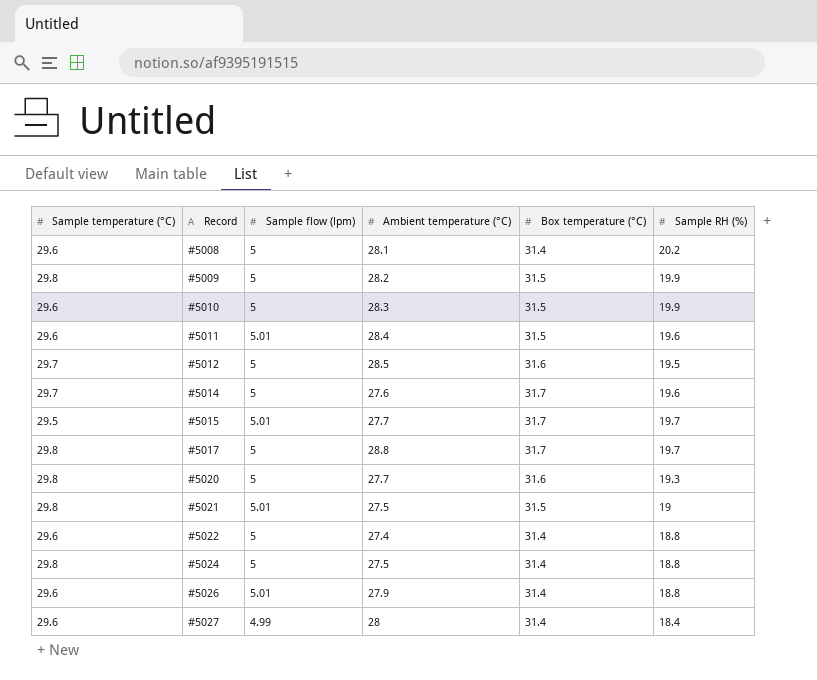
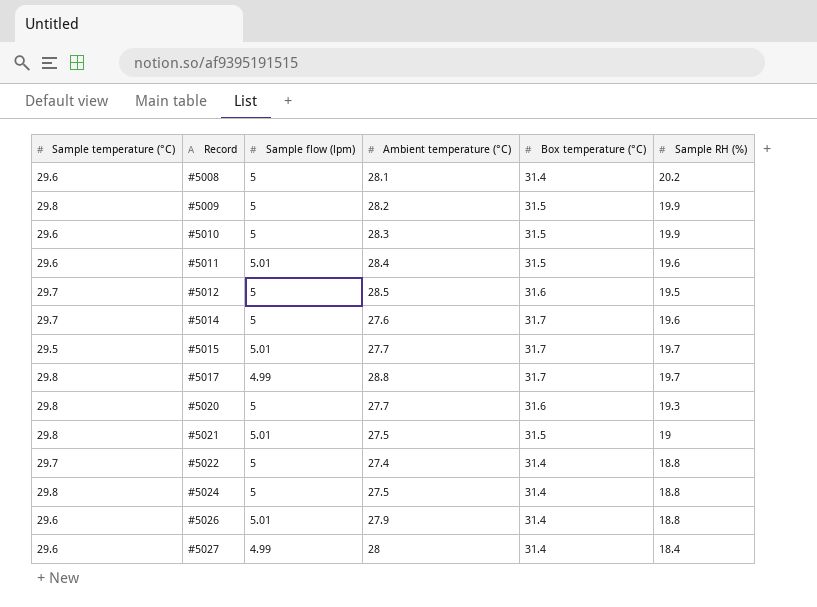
#5017 | Sample flow (lpm): 5 -> 4.99
#5022 | Sample temperature (°C): 29.6 -> 29.7

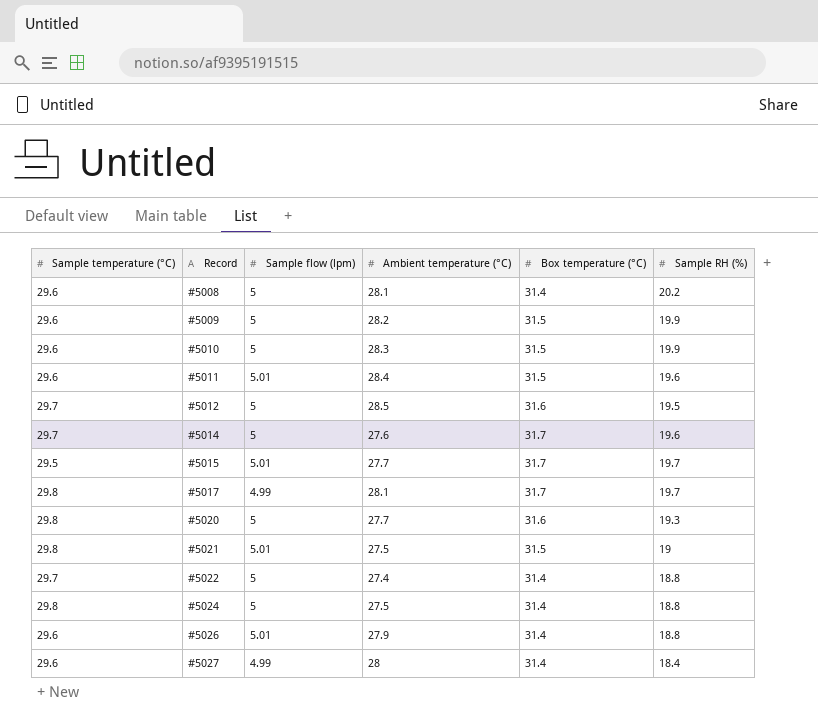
#5009 | Sample temperature (°C): 29.8 -> 29.6
#5017 | Ambient temperature (°C): 28.8 -> 28.1

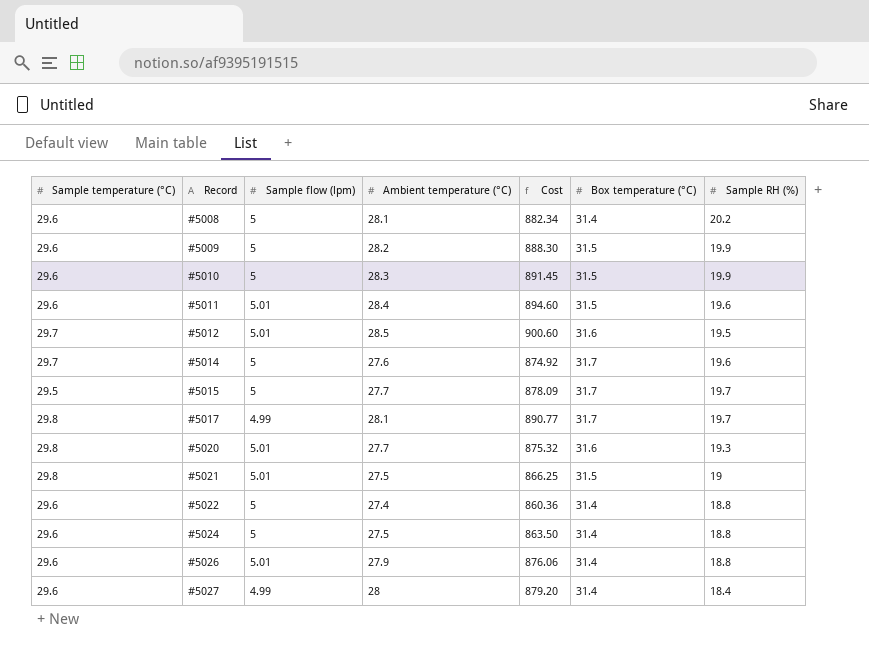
column Cost | formula: none -> [Ambient temperature (°C)] * [Box temperature (°C)]
#5012 | Sample flow (lpm): 5 -> 5.01
#5015 | Sample flow (lpm): 5.01 -> 5
#5020 | Sample flow (lpm): 5 -> 5.01
#5022 | Sample temperature (°C): 29.7 -> 29.6
#5024 | Sample temperature (°C): 29.8 -> 29.6

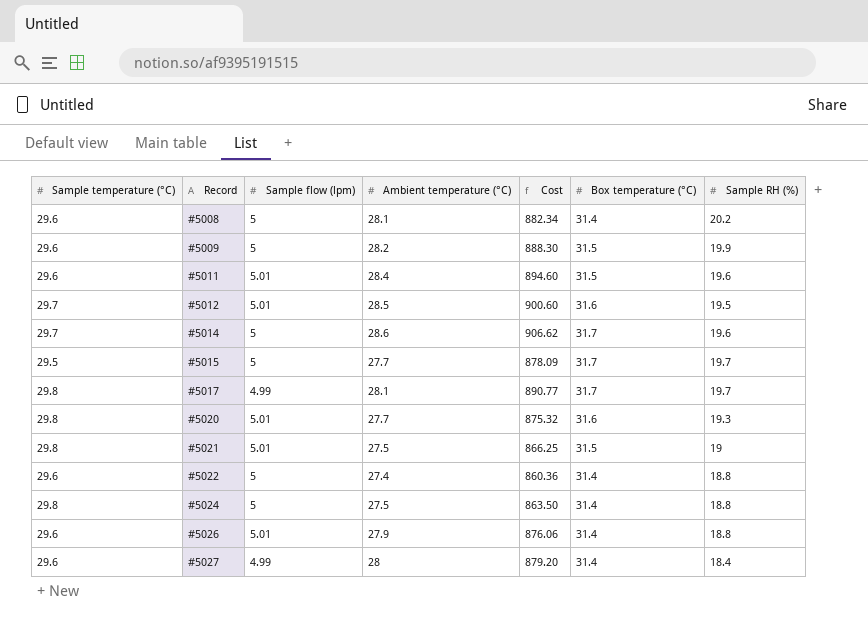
row #5010: 29.6 | 5 | 28.3 | 891.45 | 31.5 | 19.9 -> none
#5014 | Ambient temperature (°C): 27.6 -> 28.6
#5014 | Cost: 874.92 -> 906.62
#5024 | Sample temperature (°C): 29.6 -> 29.8

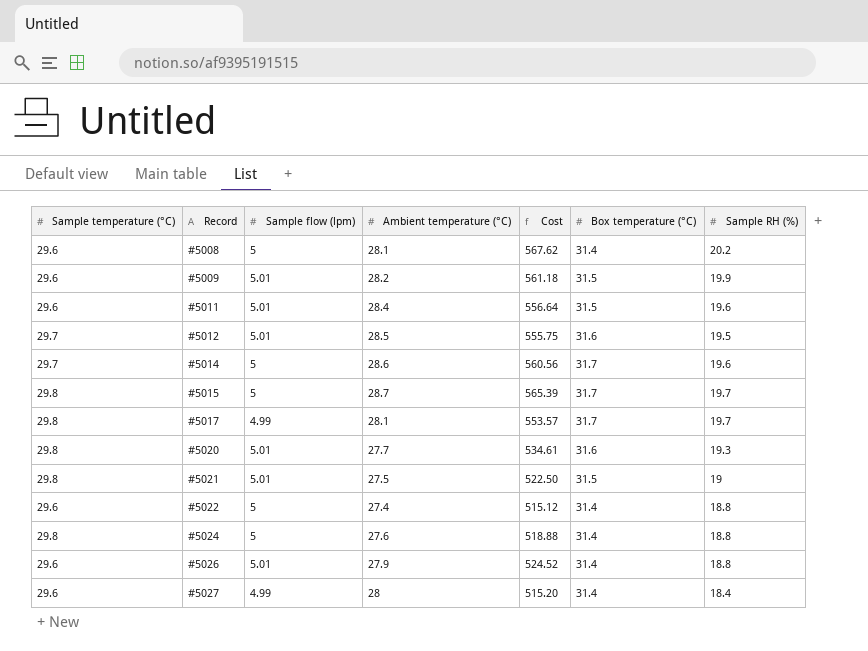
column Cost | formula: [Ambient temperature (°C)] * [Box temperature (°C)] -> [Ambient temperature (°C)] * [Sample RH (%)]
#5009 | Sample flow (lpm): 5 -> 5.01
#5015 | Sample temperature (°C): 29.5 -> 29.8
#5015 | Ambient temperature (°C): 27.7 -> 28.7
#5024 | Ambient temperature (°C): 27.5 -> 27.6

